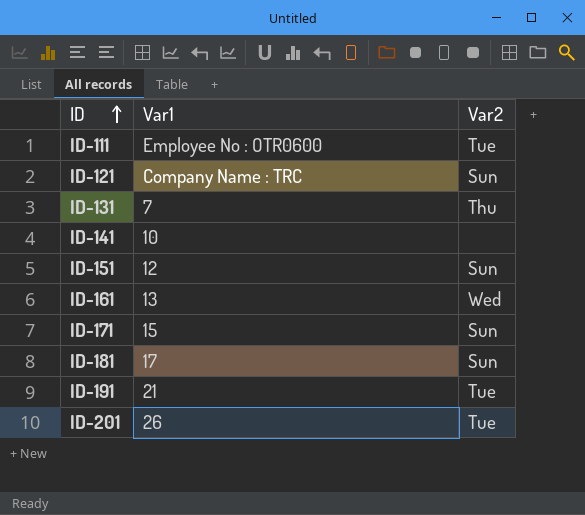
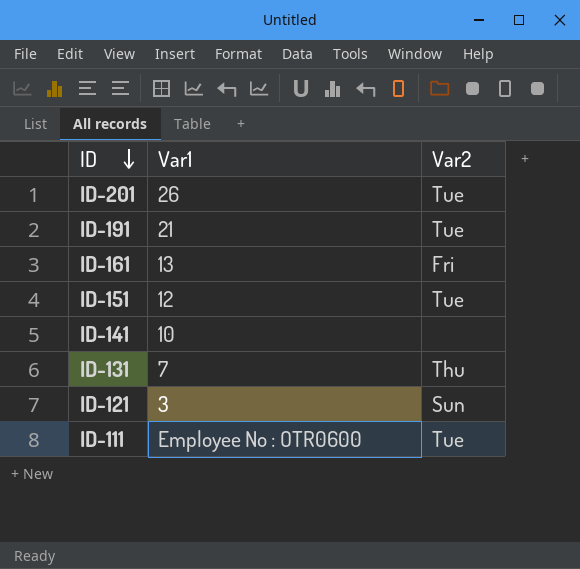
row order: ID ascending -> ID descending
row ID-171: 15 | Sun -> none
row ID-181: 17 | Sun -> none
ID-161 | Var2: Wed -> Fri
ID-151 | Var2: Sun -> Tue
ID-121 | Var1: Company Name : TRC -> 3

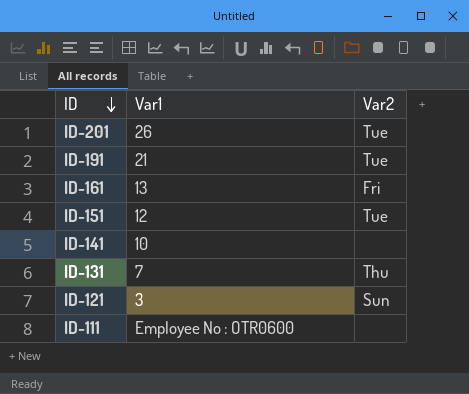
ID-111 | Var2: Tue -> none

